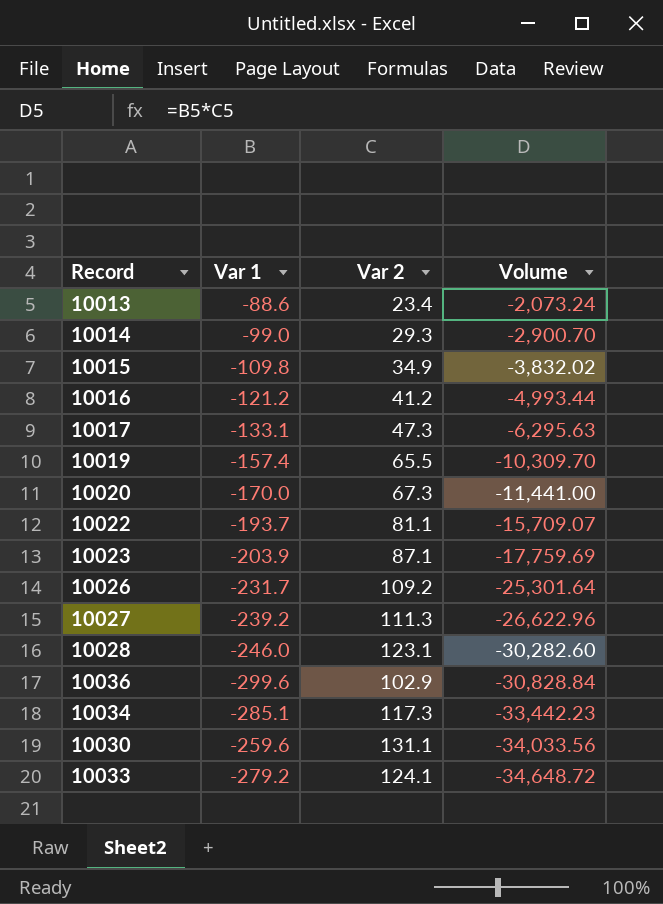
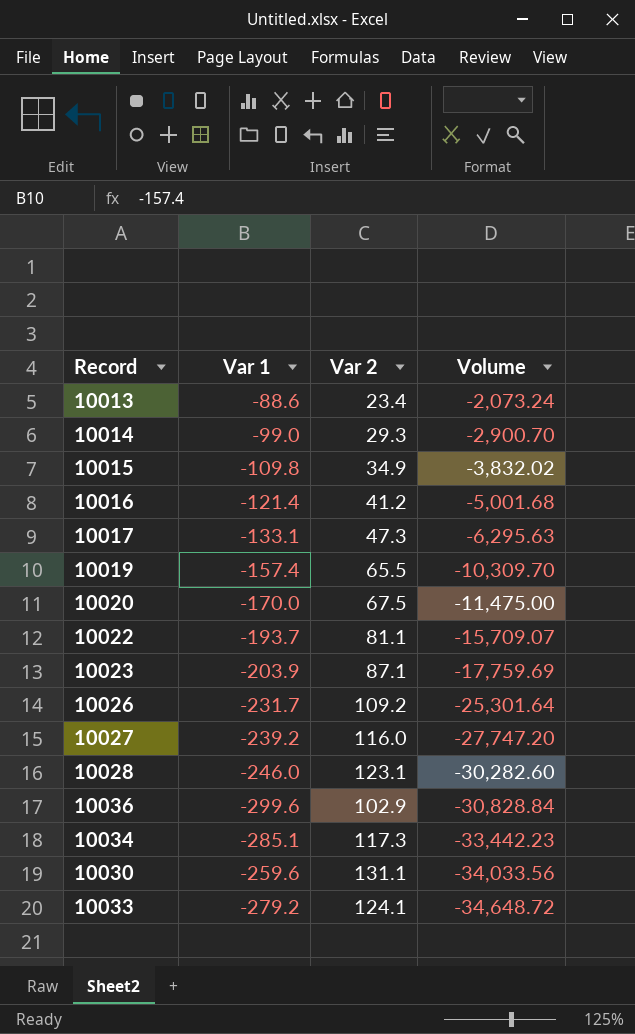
10016 | Var 1: -121.2 -> -121.4
10016 | Volume: -4,993.44 -> -5,001.68
10020 | Var 2: 67.3 -> 67.5
10020 | Volume: -11,441.00 -> -11,475.00
10027 | Var 2: 111.3 -> 116.0
10027 | Volume: -26,622.96 -> -27,747.20

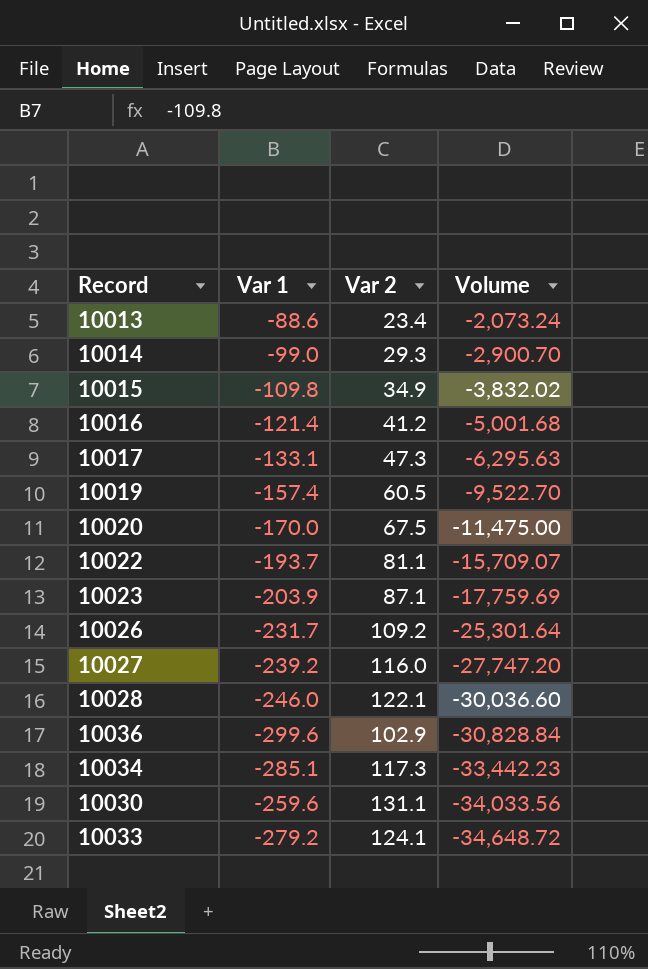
10019 | Var 2: 65.5 -> 60.5
10019 | Volume: -10,309.70 -> -9,522.70
10028 | Var 2: 123.1 -> 122.1
10028 | Volume: -30,282.60 -> -30,036.60

